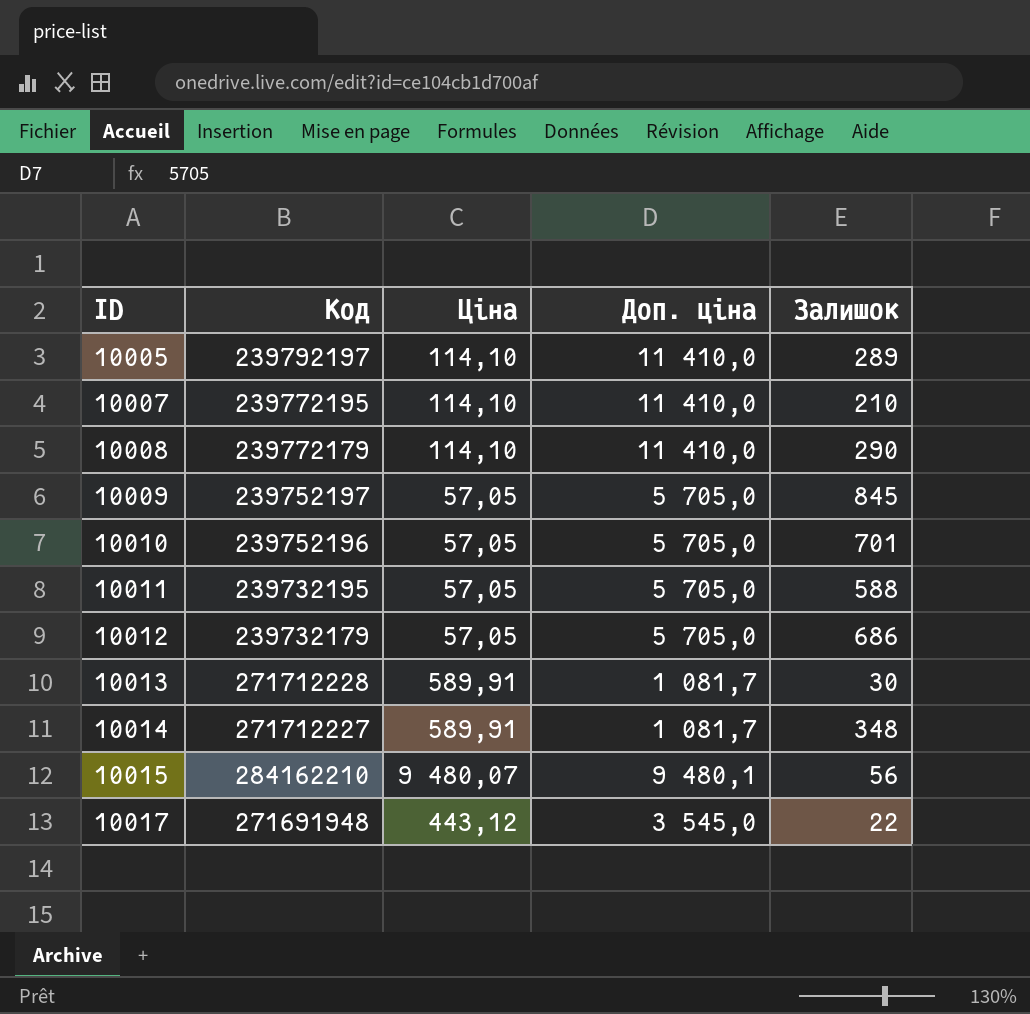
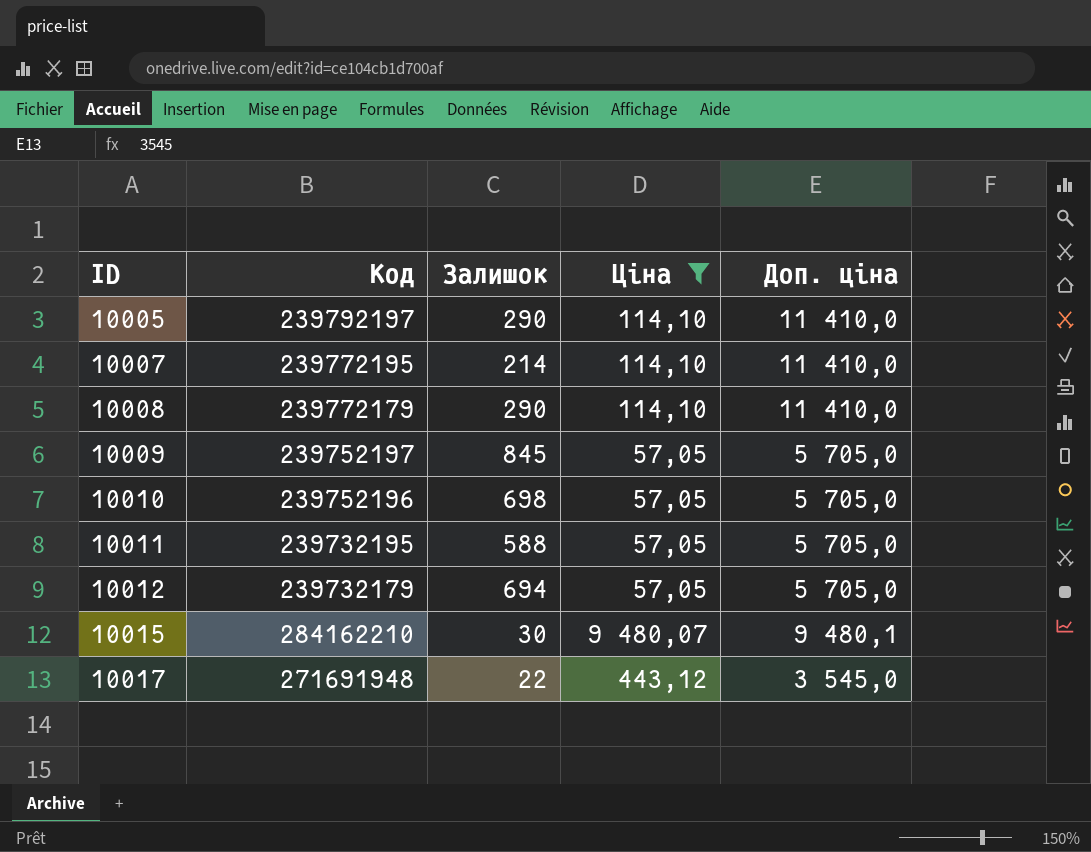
filter: none -> Ціна != 589,91
column Залишок | position: 5 -> 3
10005 | Залишок: 289 -> 290
10007 | Залишок: 210 -> 214
10010 | Залишок: 701 -> 698
10012 | Залишок: 686 -> 694
10015 | Залишок: 56 -> 30

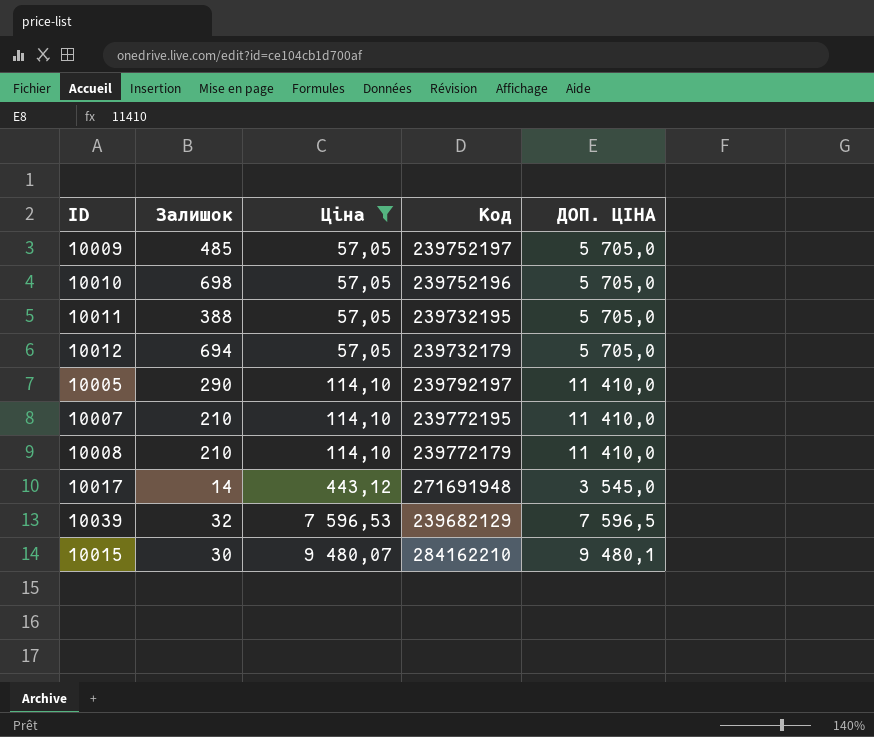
row order: ID ascending -> Ціна ascending
column Код | position: 2 -> 4
column name: Доп. ціна -> ДОП. ЦІНА
10009 | Залишок: 845 -> 485
10011 | Залишок: 588 -> 388
10007 | Залишок: 214 -> 210
10008 | Залишок: 290 -> 210
10017 | Залишок: 22 -> 14
row 10039: none -> 32 | 7 596,53 | 239682129 | 7 596,5

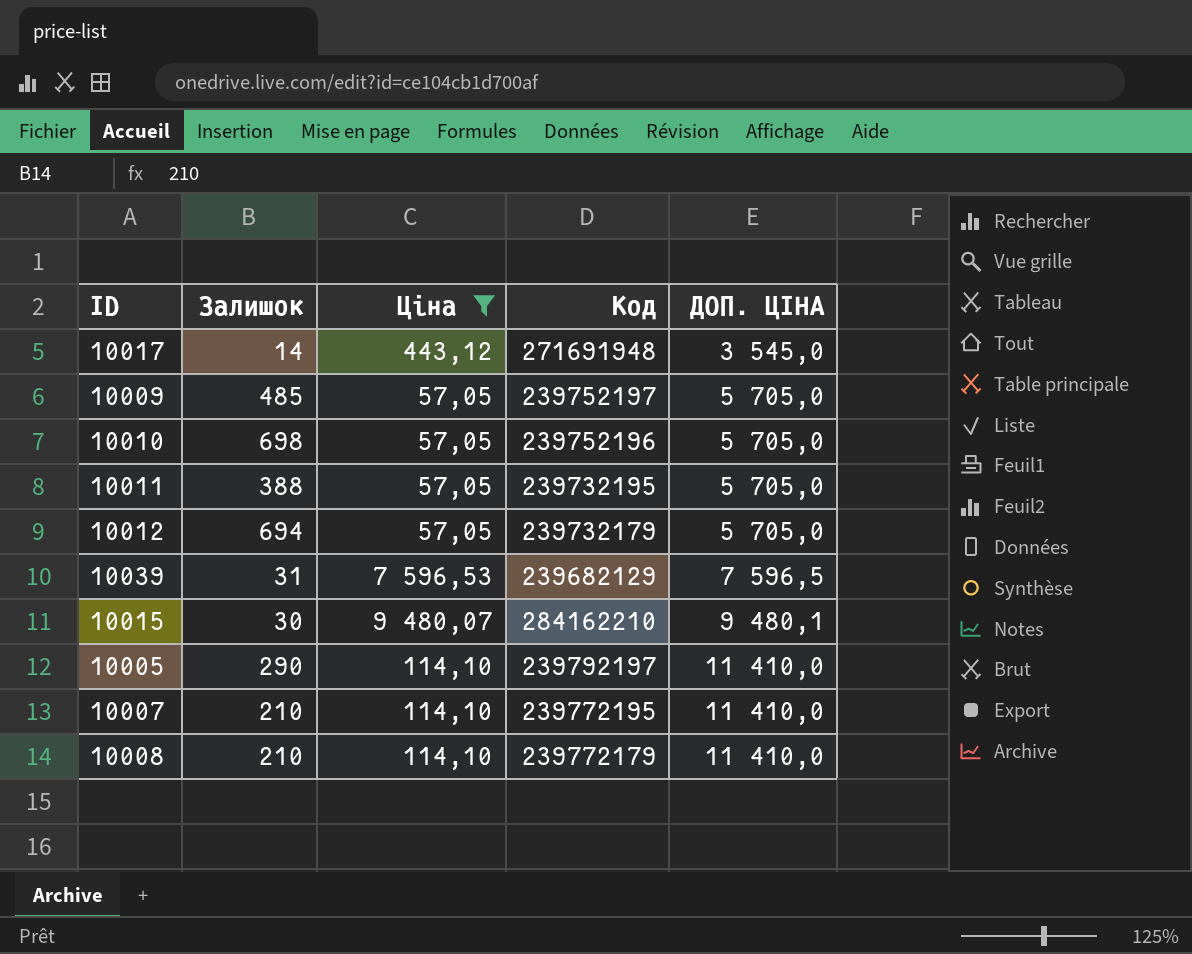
row order: Ціна ascending -> ДОП. ЦІНА ascending
10039 | Залишок: 32 -> 31

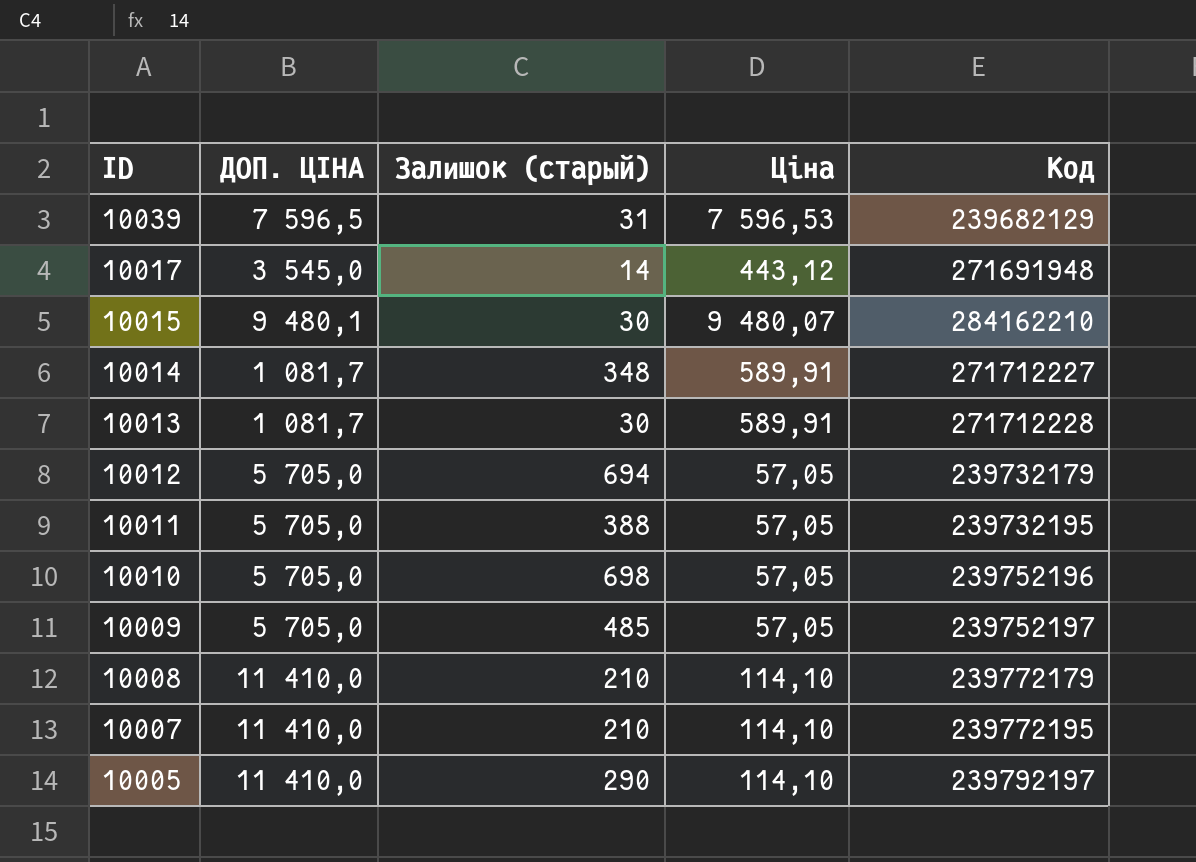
filter: Ціна != 589,91 -> none
row order: ДОП. ЦІНА ascending -> ID descending
column ДОП. ЦІНА | position: 5 -> 2
column name: Залишок -> Залишок (старый)

